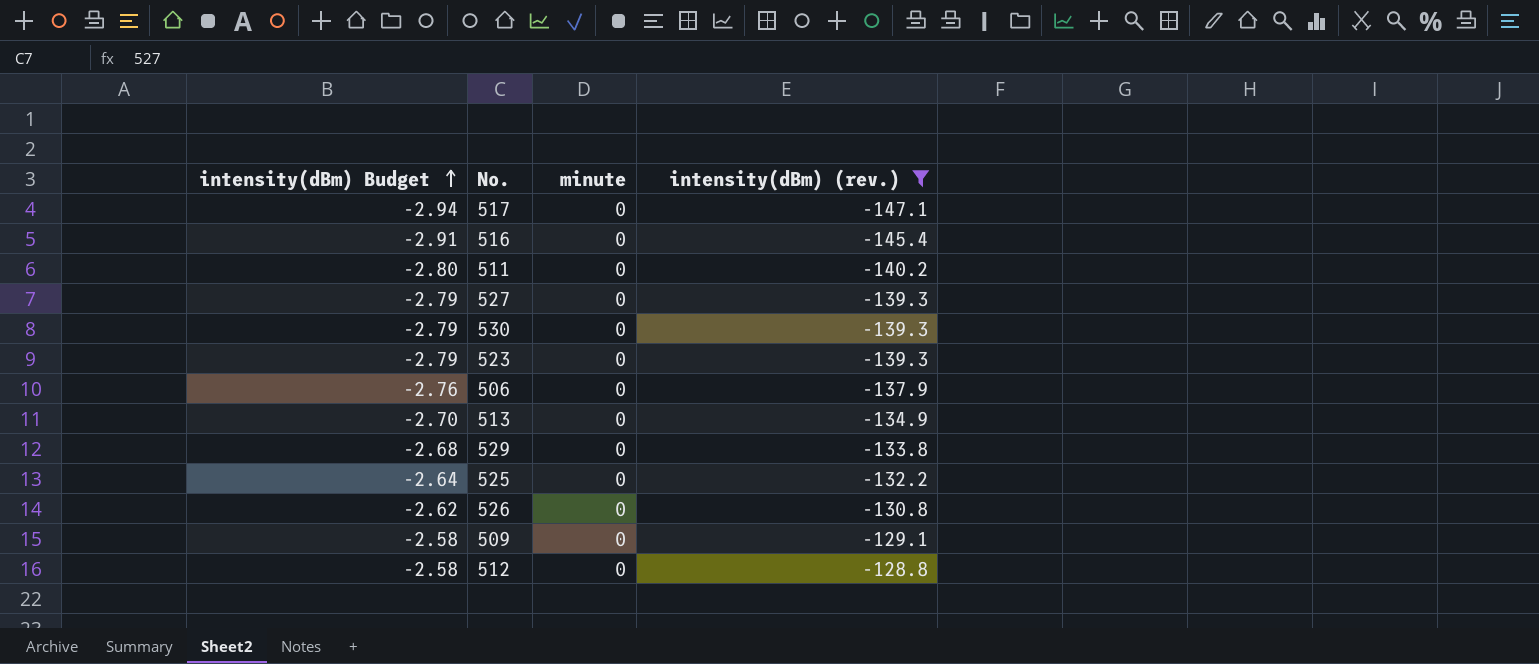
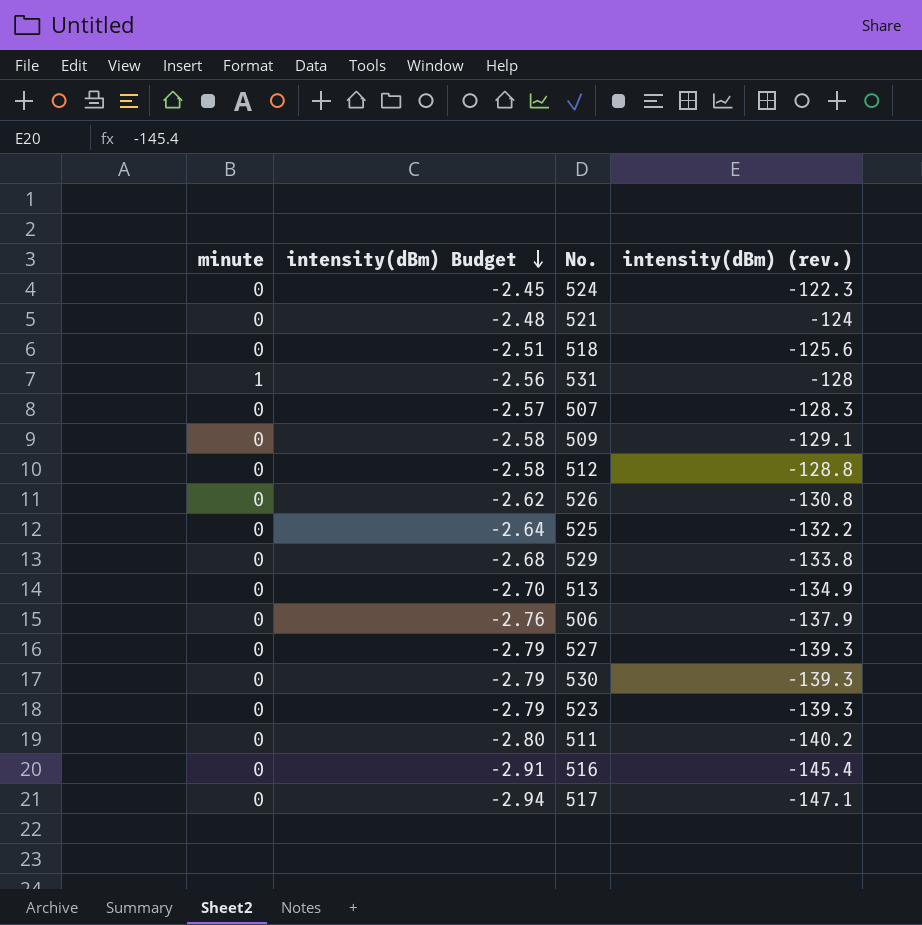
filter: intensity(dBm) (rev.) <= -128.8 -> none
row order: intensity(dBm) Budget ascending -> intensity(dBm) Budget descending
column minute | position: 3 -> 1

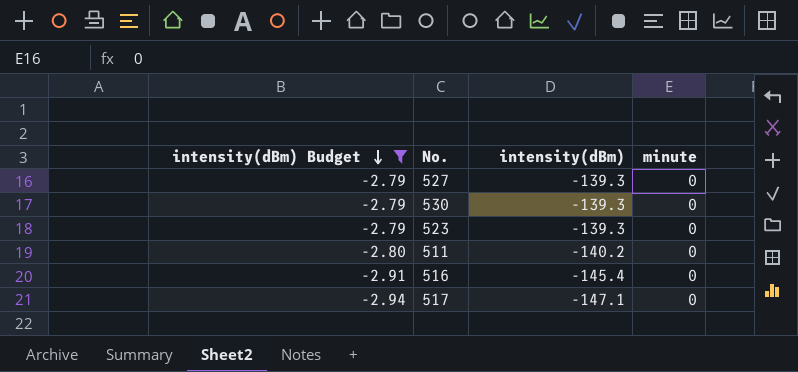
filter: none -> intensity(dBm) Budget <= -2.79
column name: intensity(dBm) (rev.) -> intensity(dBm)
column minute | position: 1 -> 4

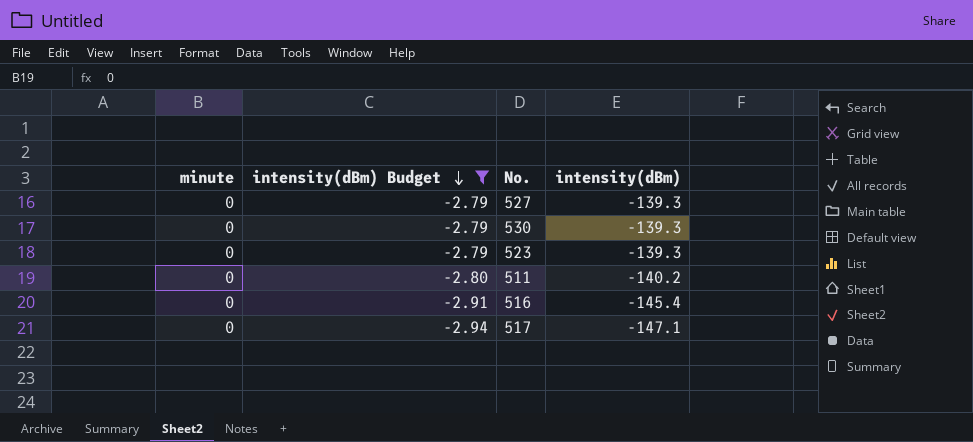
column minute | position: 4 -> 1

